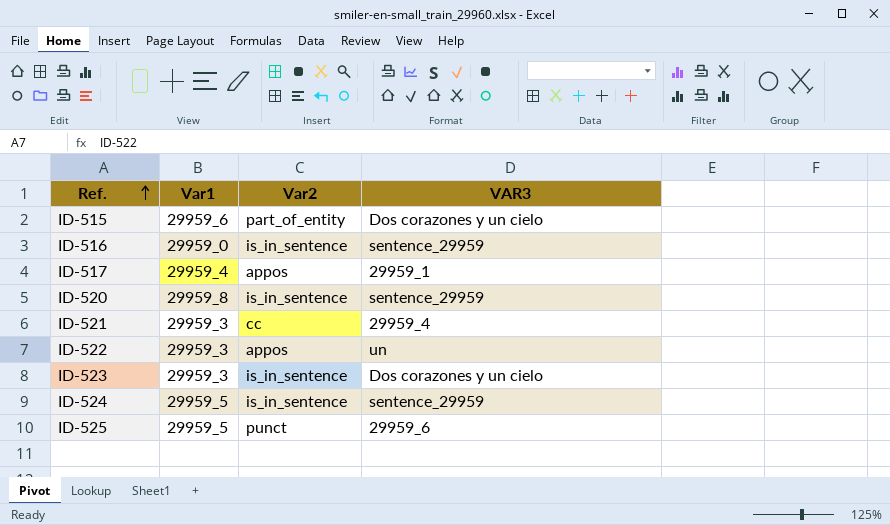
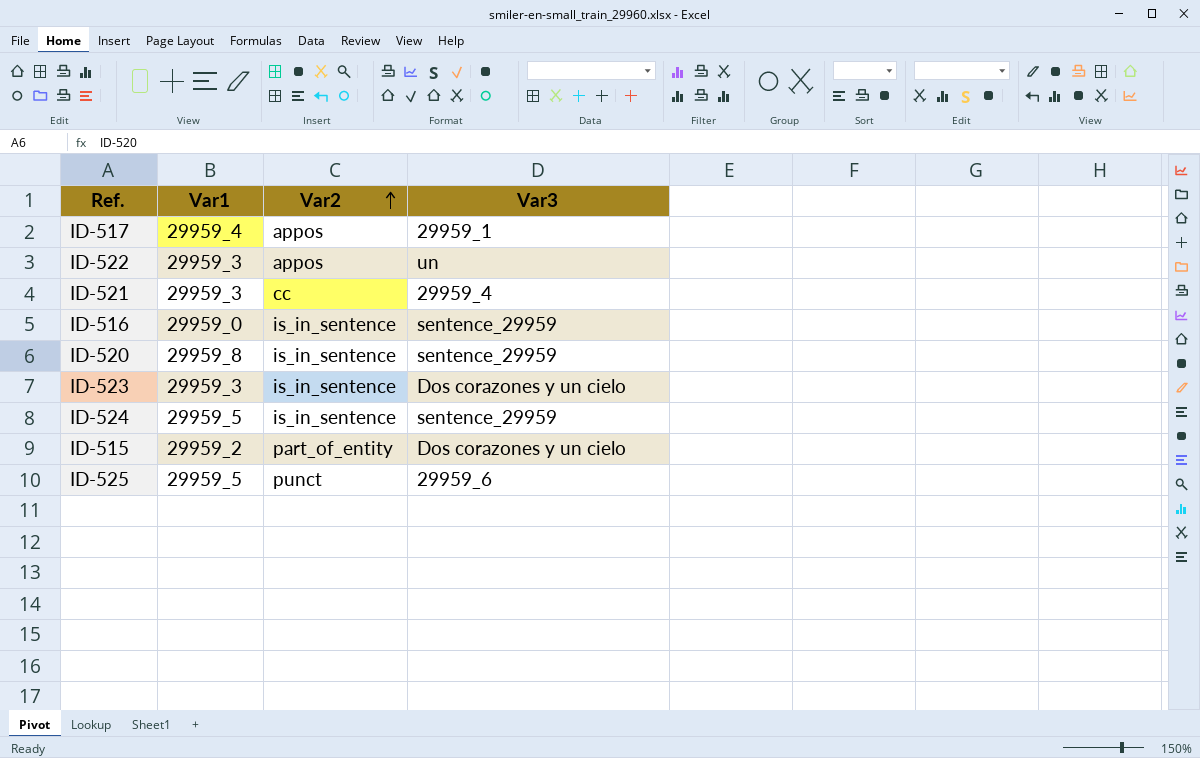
row order: Ref. ascending -> Var2 ascending
column name: VAR3 -> Var3
ID-515 | Var1: 29959_6 -> 29959_2

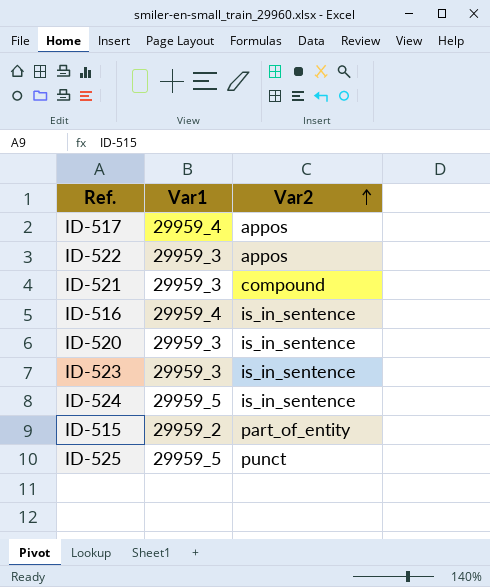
column Var3 | position: 4 -> none
ID-521 | Var2: cc -> compound
ID-516 | Var1: 29959_0 -> 29959_4
ID-520 | Var1: 29959_8 -> 29959_3

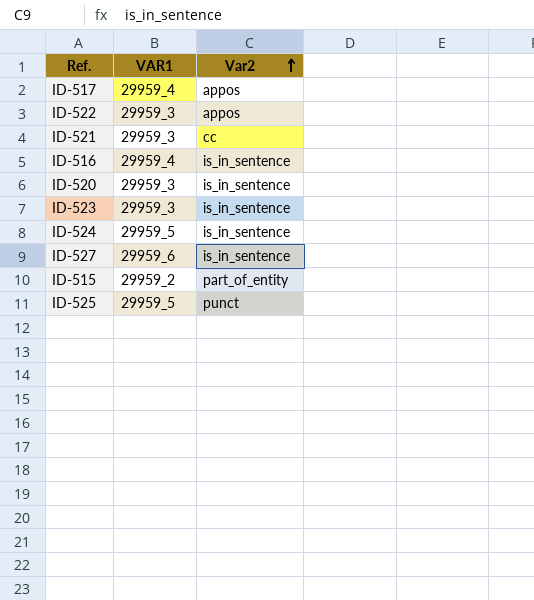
column name: Var1 -> VAR1
ID-521 | Var2: compound -> cc
row ID-527: none -> 29959_6 | is_in_sentence

